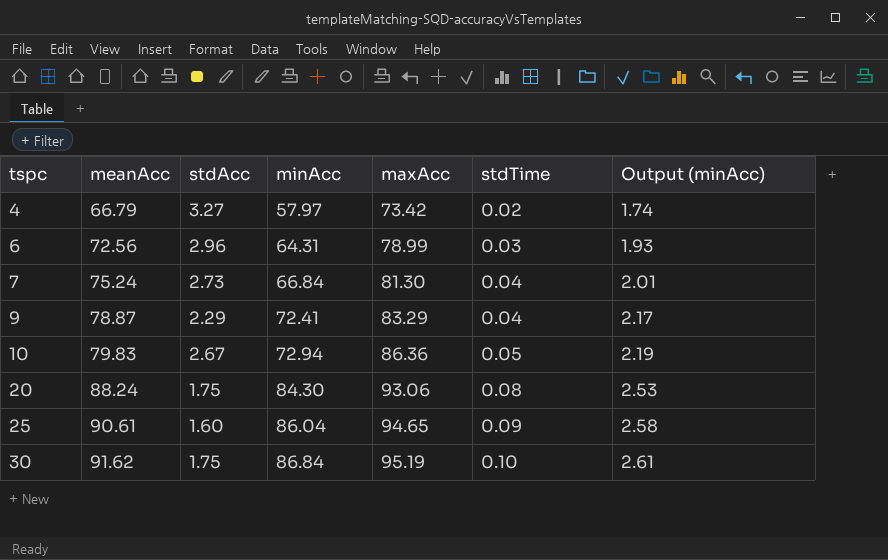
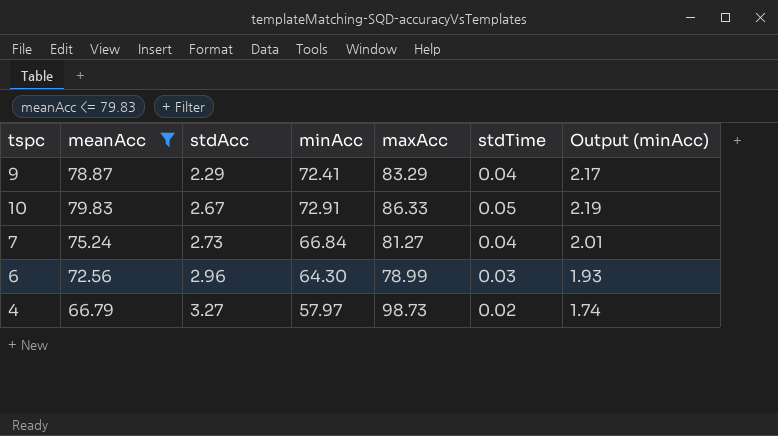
filter: none -> meanAcc <= 79.83
row order: tspc ascending -> stdAcc ascending
10 | minAcc: 72.94 -> 72.91
10 | maxAcc: 86.36 -> 86.33
7 | maxAcc: 81.30 -> 81.27
6 | minAcc: 64.31 -> 64.30
4 | maxAcc: 73.42 -> 98.73

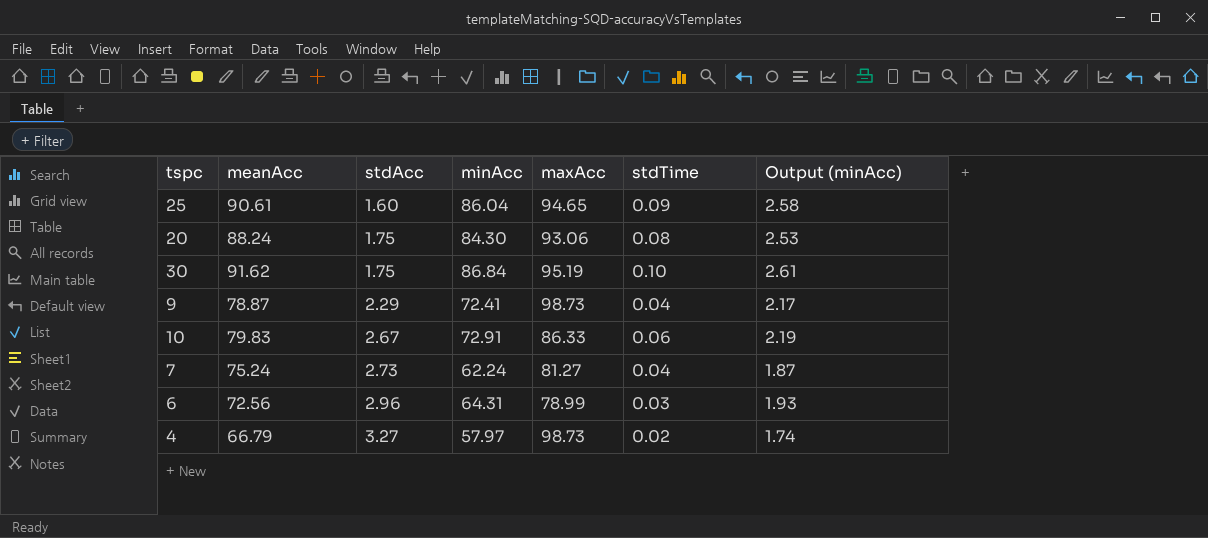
filter: meanAcc <= 79.83 -> none
9 | maxAcc: 83.29 -> 98.73
10 | stdTime: 0.05 -> 0.06
7 | minAcc: 66.84 -> 62.24
7 | Output (minAcc): 2.01 -> 1.87
6 | minAcc: 64.30 -> 64.31

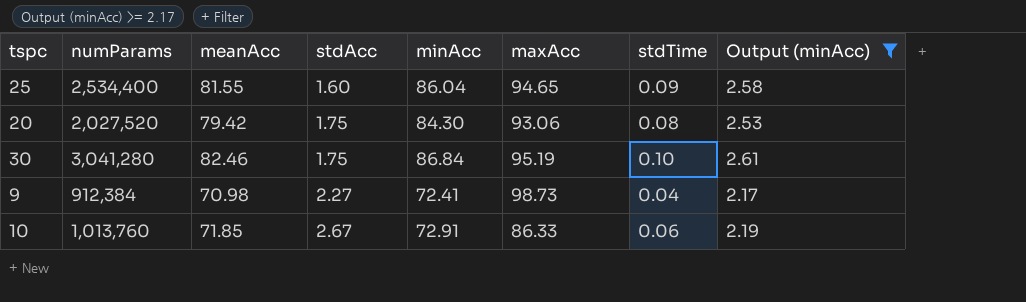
filter: none -> Output (minAcc) >= 2.17
column numParams | position: none -> 2
25 | meanAcc: 90.61 -> 81.55
20 | meanAcc: 88.24 -> 79.42
30 | meanAcc: 91.62 -> 82.46
9 | meanAcc: 78.87 -> 70.98
9 | stdAcc: 2.29 -> 2.27
10 | meanAcc: 79.83 -> 71.85

